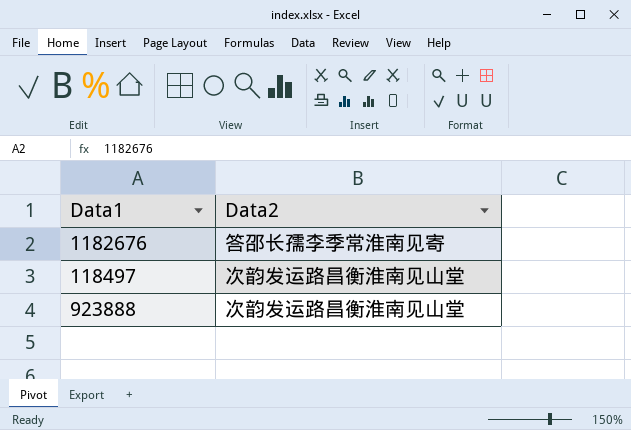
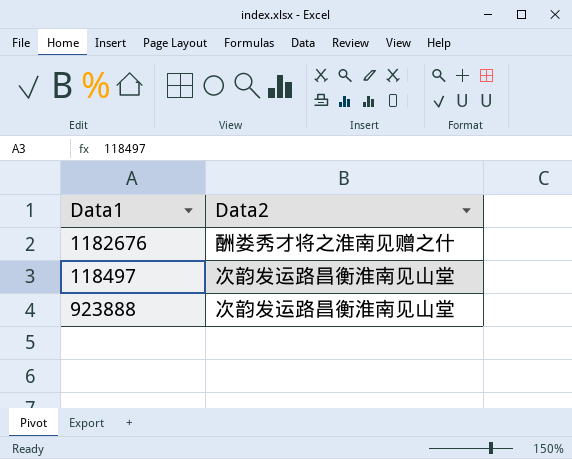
1182676 | Data2: 答邵长孺李季常淮南见寄 -> 酬娄秀才将之淮南见赠之什

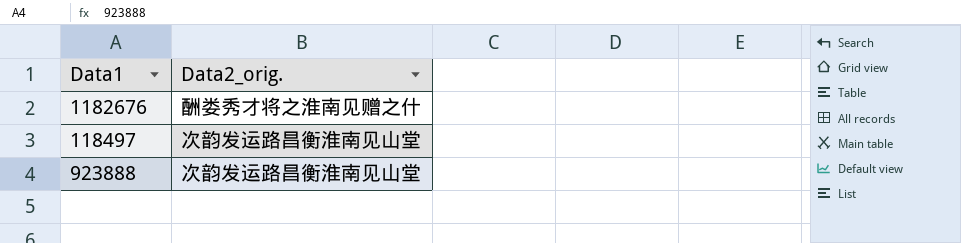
column name: Data2 -> Data2_orig.

